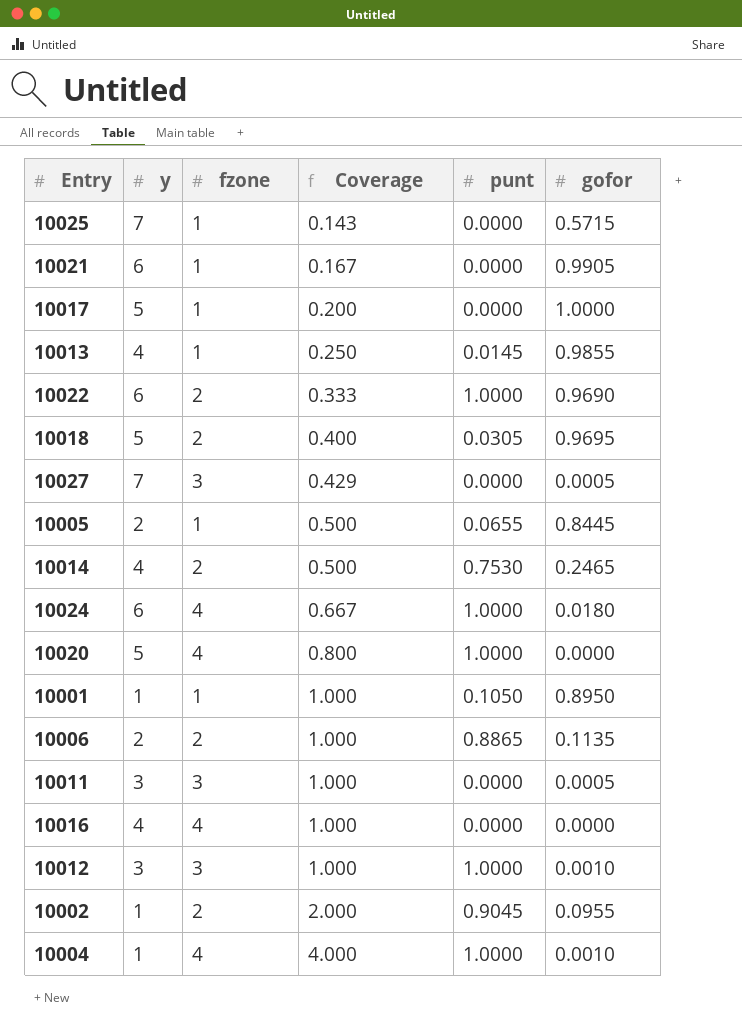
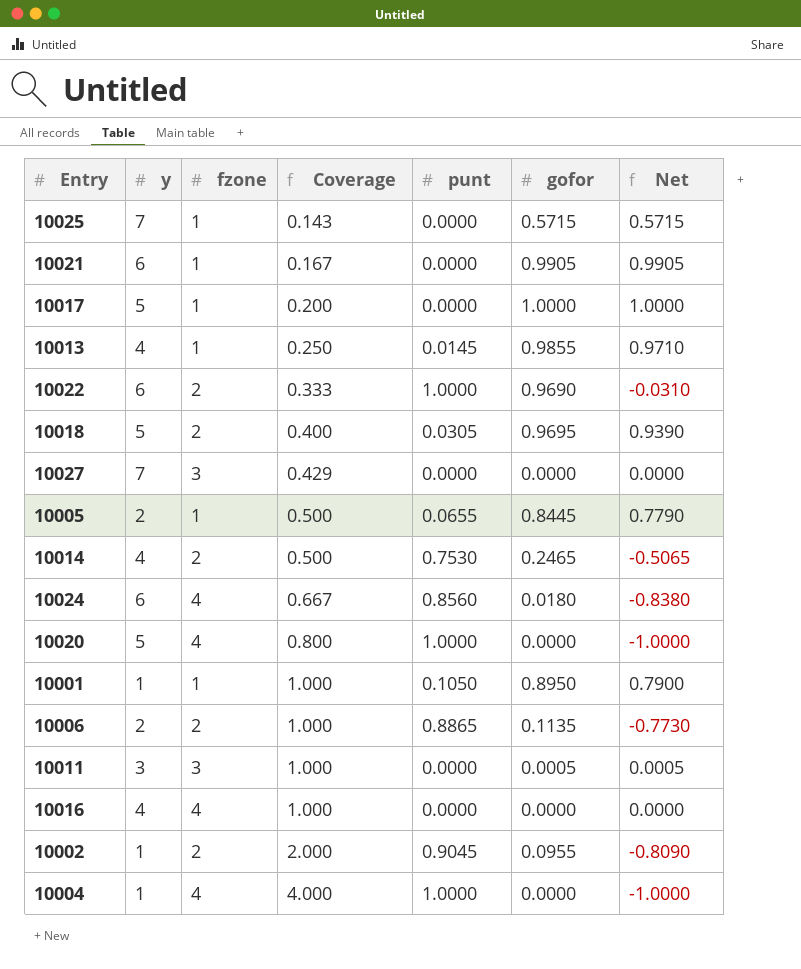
column Net | formula: none -> [gofor] - [punt]
row 10012: 3 | 3 | 1.000 | 1.0000 | 0.0010 -> none
10027 | gofor: 0.0005 -> 0.0000
10024 | punt: 1.0000 -> 0.8560
10004 | gofor: 0.0010 -> 0.0000

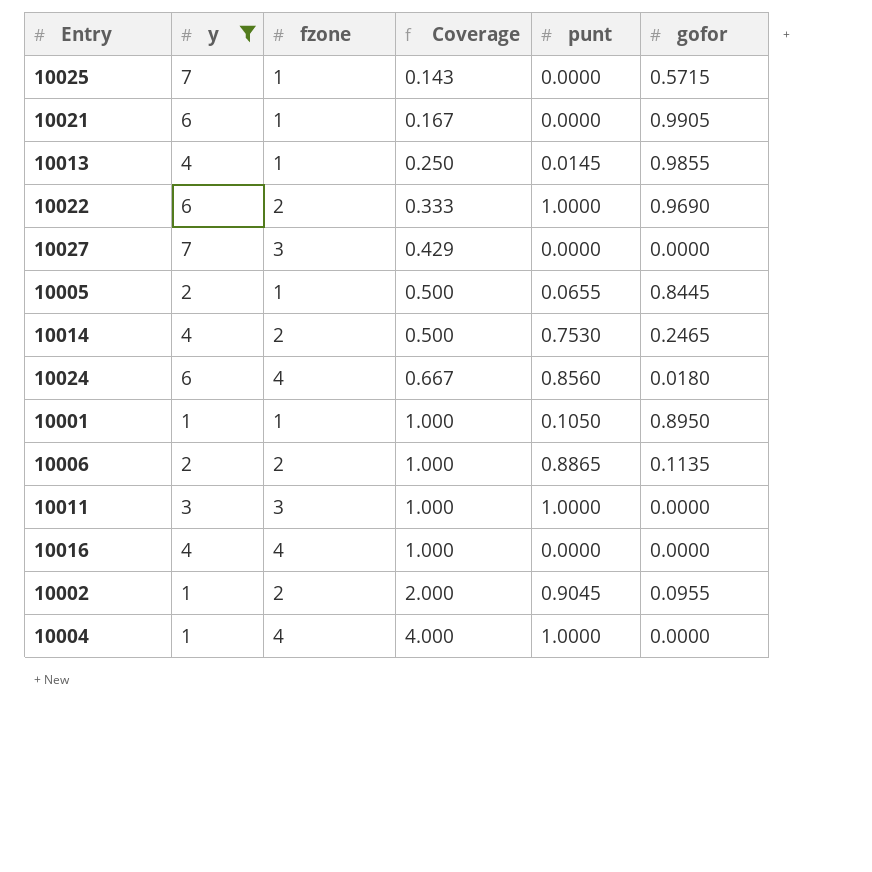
filter: none -> y != 5
column Net | formula: [gofor] - [punt] -> none
10011 | punt: 0.0000 -> 1.0000
10011 | gofor: 0.0005 -> 0.0000

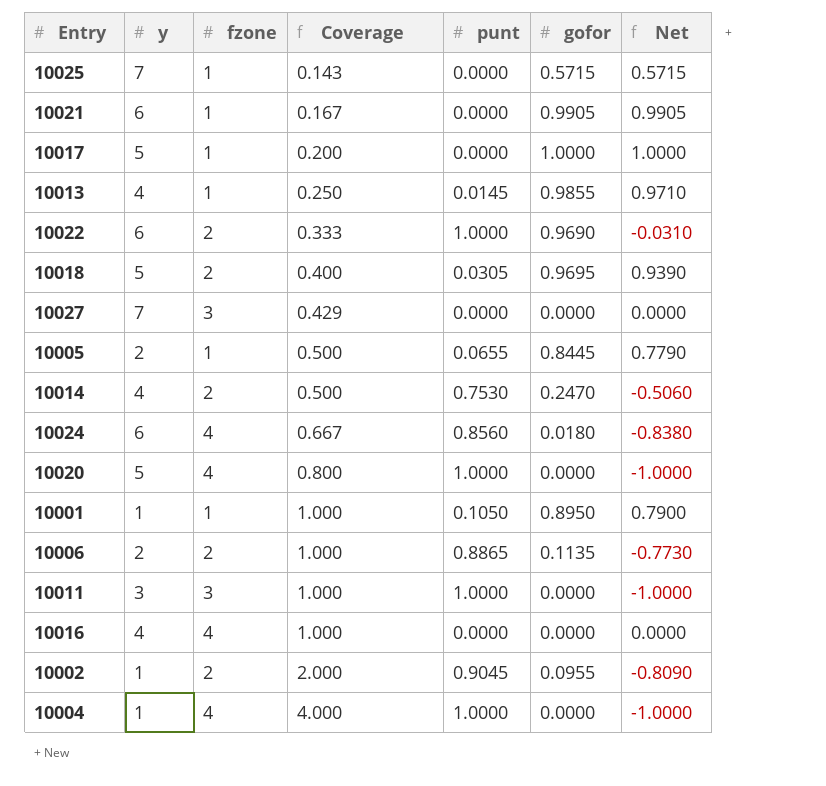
filter: y != 5 -> none
column Net | formula: none -> [gofor] - [punt]
10014 | gofor: 0.2465 -> 0.2470

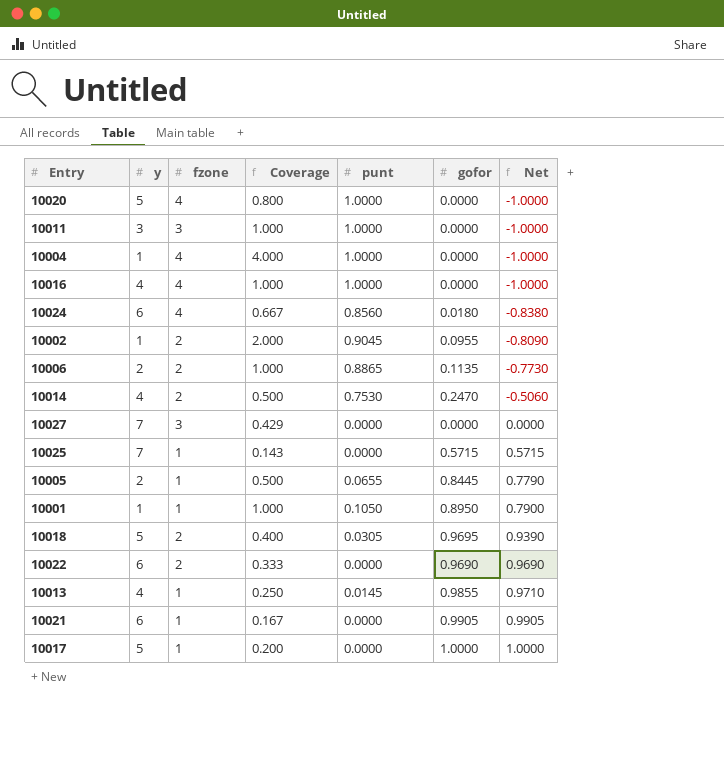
row order: Coverage ascending -> Net ascending
10016 | punt: 0.0000 -> 1.0000
10016 | Net: 0.0000 -> -1.0000
10022 | punt: 1.0000 -> 0.0000
10022 | Net: -0.0310 -> 0.9690

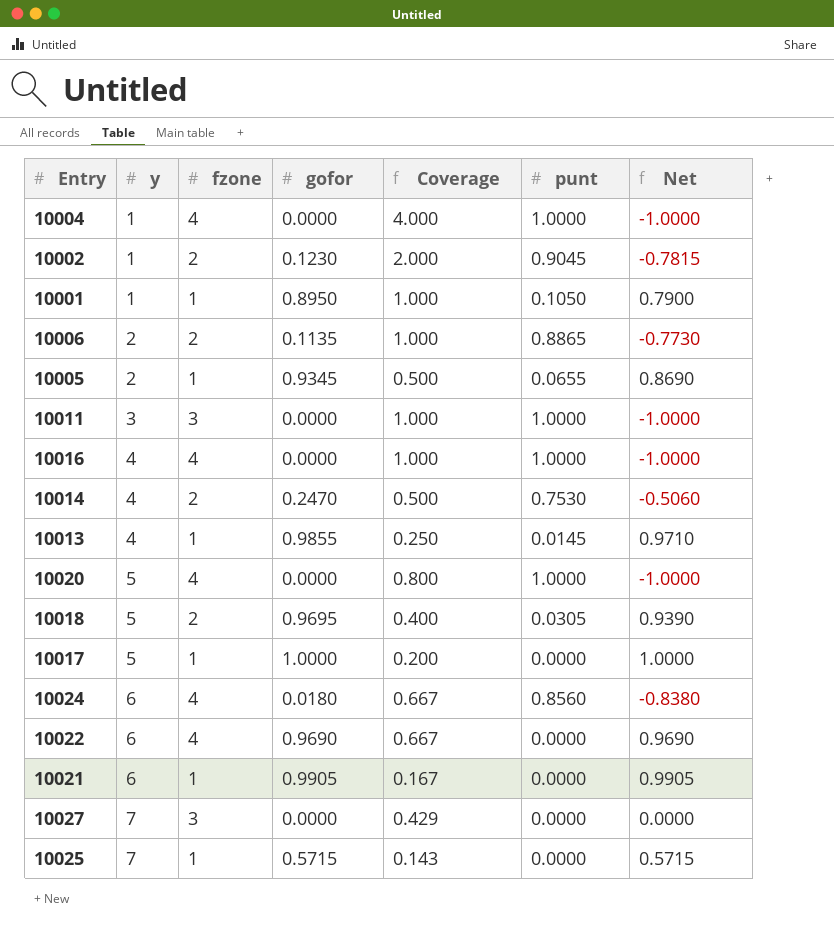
row order: Net ascending -> y ascending
column gofor | position: 6 -> 4
10002 | gofor: 0.0955 -> 0.1230
10002 | Net: -0.8090 -> -0.7815
10005 | gofor: 0.8445 -> 0.9345
10005 | Net: 0.7790 -> 0.8690
10022 | fzone: 2 -> 4
10022 | Coverage: 0.333 -> 0.667

